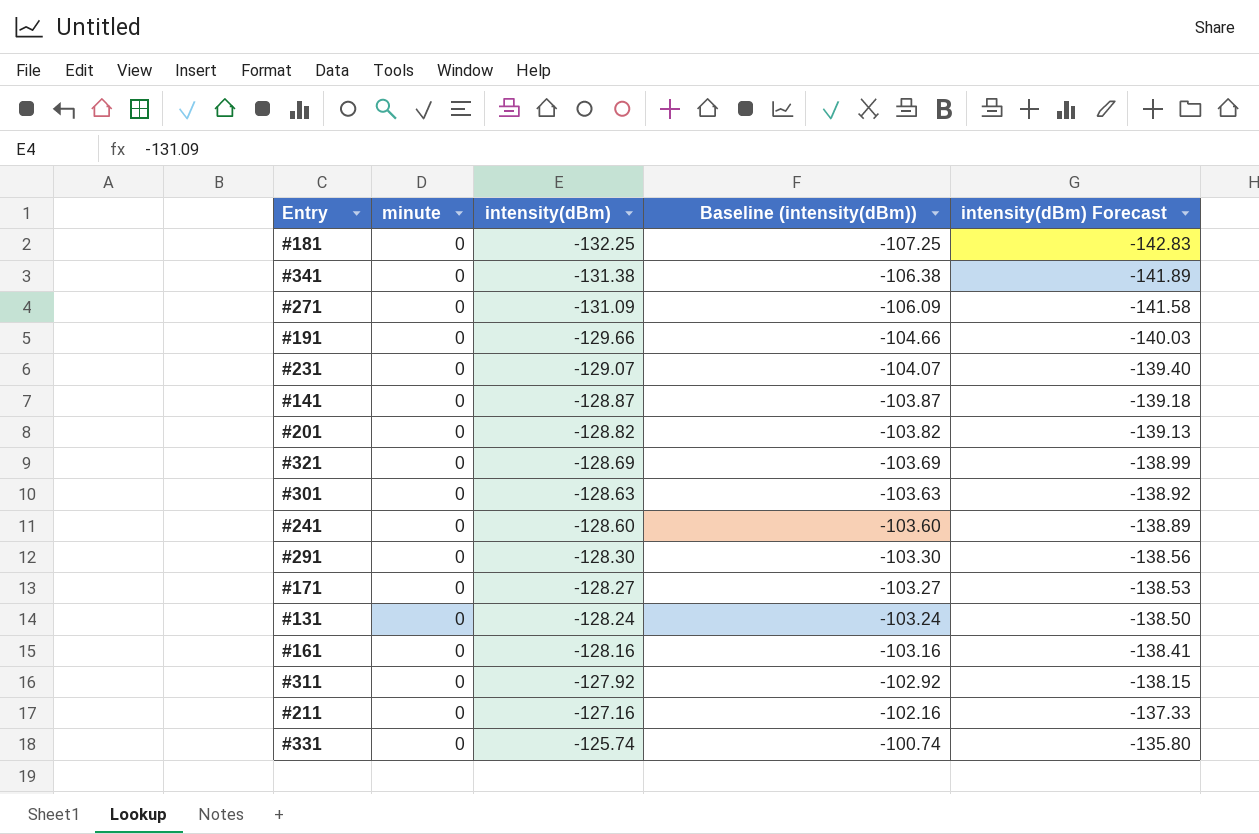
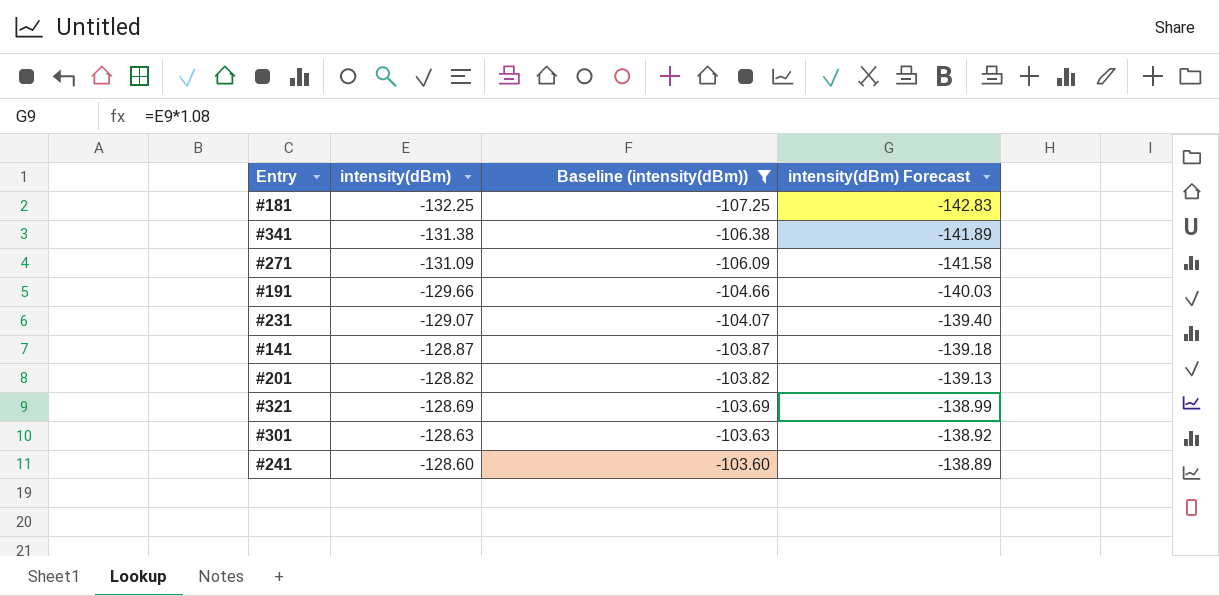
filter: none -> Baseline (intensity(dBm)) <= -103.60
column minute | position: 2 -> none

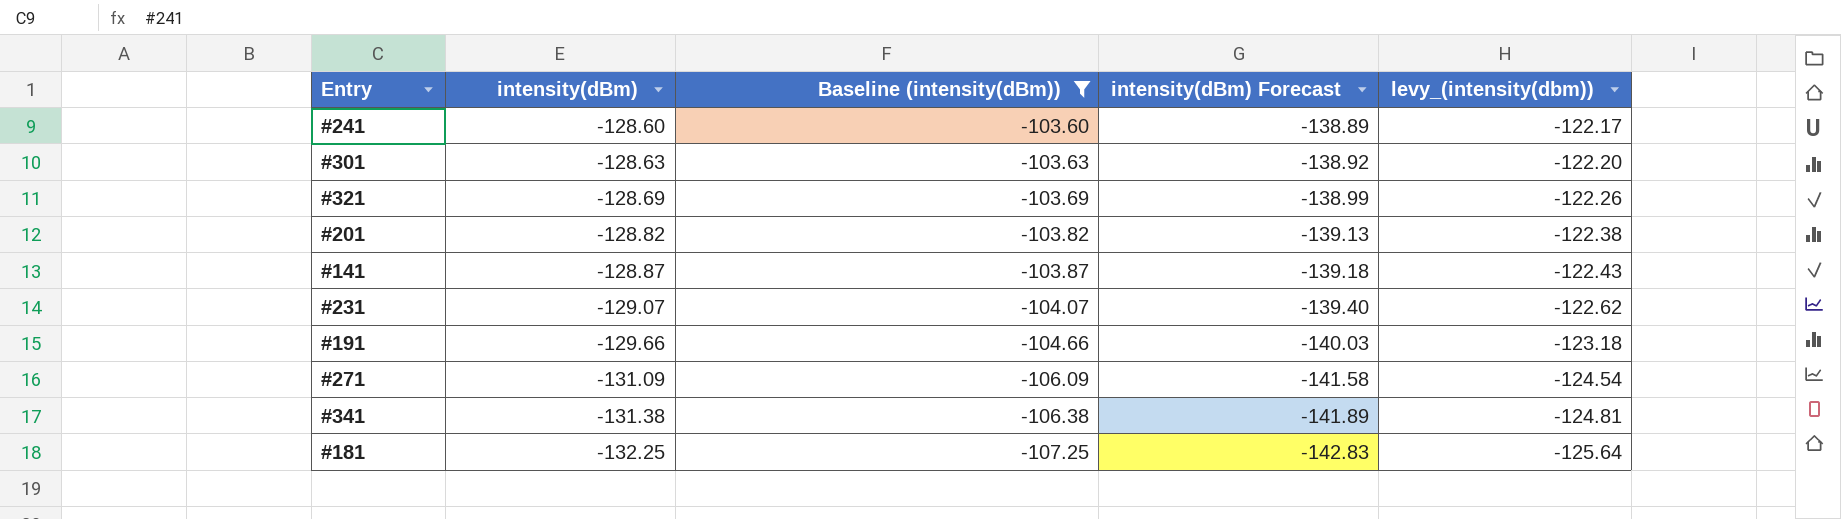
row order: intensity(dBm) ascending -> intensity(dBm) descending
column levy_(intensity(dbm)) | formula: none -> [intensity(dBm)] * 0.95

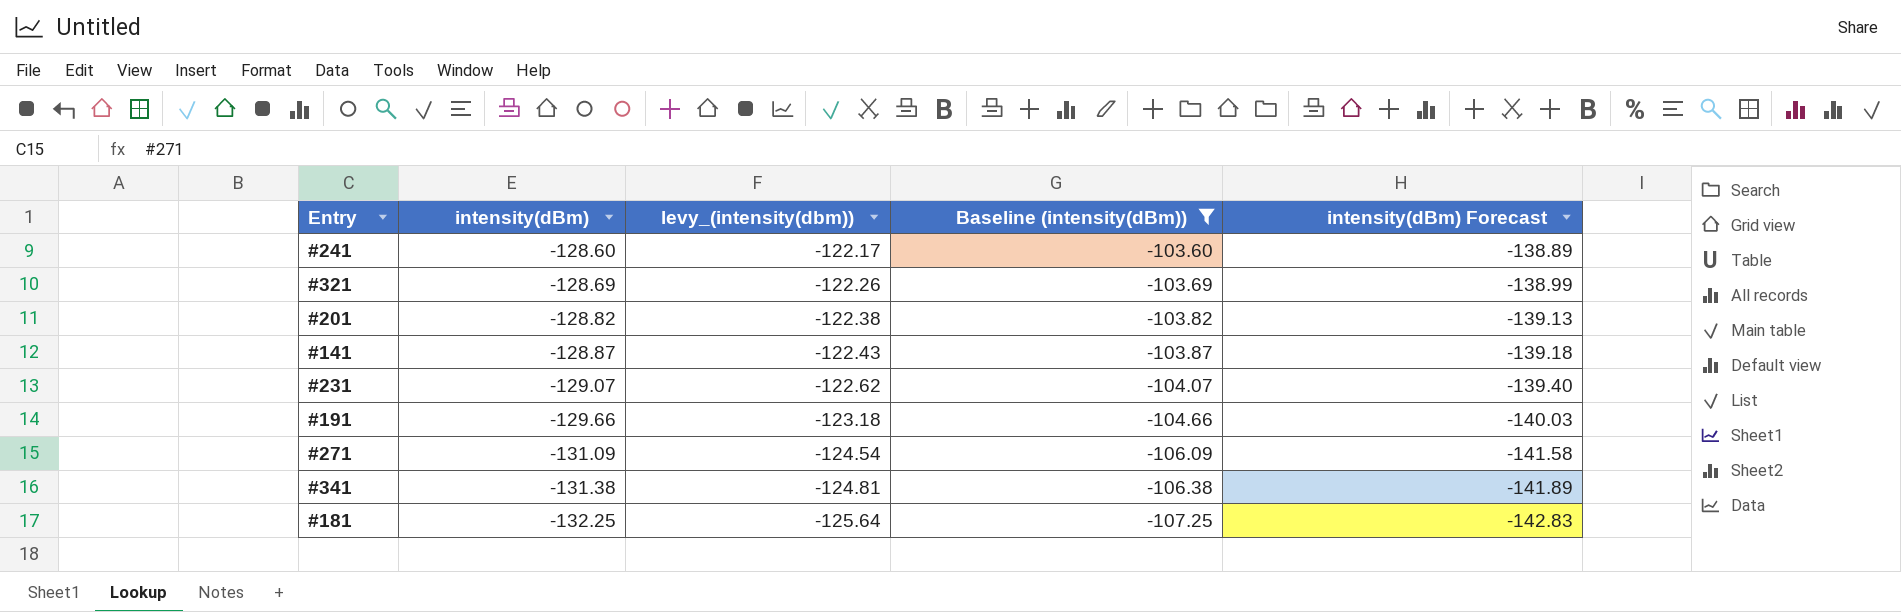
column levy_(intensity(dbm)) | position: 5 -> 3
row #301: -128.63 | -103.63 | -138.92 | -122.20 -> none

